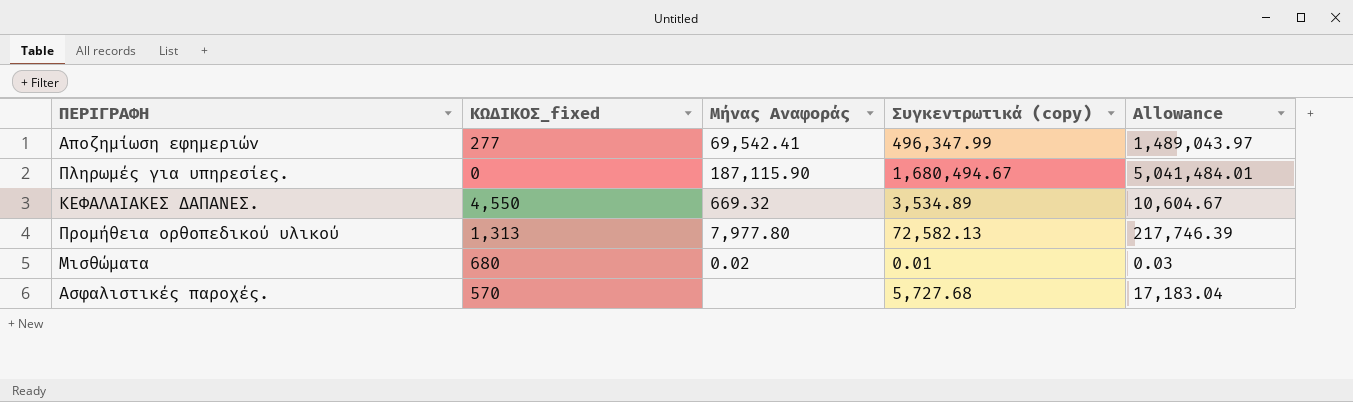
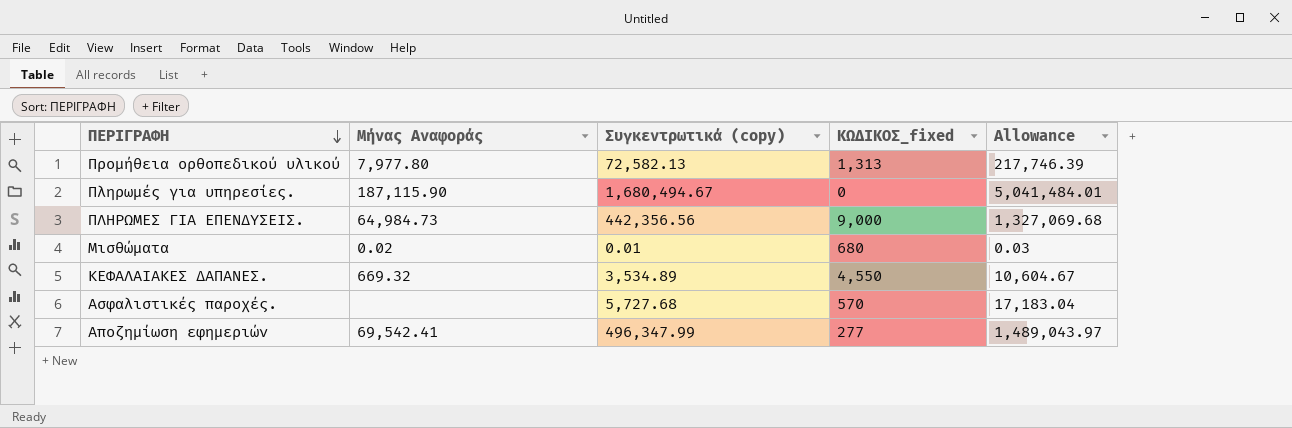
row order: none -> ΠΕΡΙΓΡΑΦΗ descending
column ΚΩΔΙΚΟΣ_fixed | position: 2 -> 4
row ΠΛΗΡΩΜΕΣ ΓΙΑ ΕΠΕΝΔΥΣΕΙΣ.: none -> 64,984.73 | 442,356.56 | 9,000 | 1,327,069.68

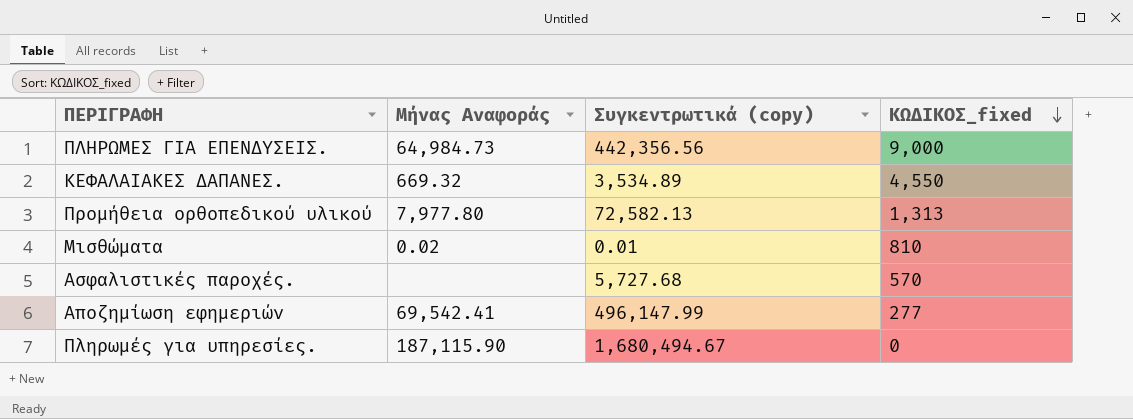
row order: ΠΕΡΙΓΡΑΦΗ descending -> ΚΩΔΙΚΟΣ_fixed descending
column Allowance | formula: [Συγκεντρωτικά (copy)] * 3 -> none
Μισθώματα | ΚΩΔΙΚΟΣ_fixed: 680 -> 810
Αποζημίωση εφημεριών | Συγκεντρωτικά (copy): 496,347.99 -> 496,147.99

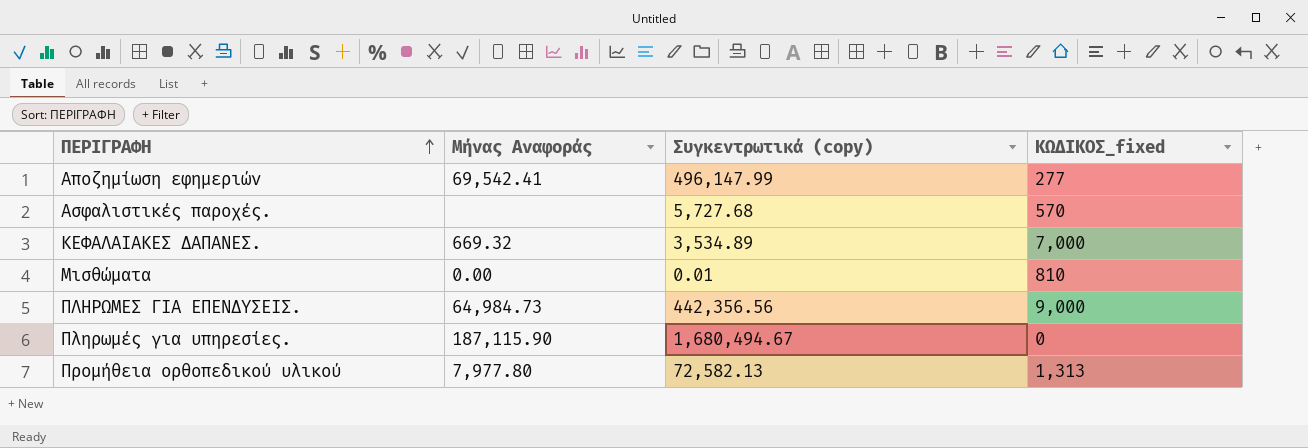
row order: ΚΩΔΙΚΟΣ_fixed descending -> ΠΕΡΙΓΡΑΦΗ ascending
ΚΕΦΑΛΑΙΑΚΕΣ ΔΑΠΑΝΕΣ. | ΚΩΔΙΚΟΣ_fixed: 4,550 -> 7,000
Μισθώματα | Μήνας Αναφοράς: 0.02 -> 0.00

